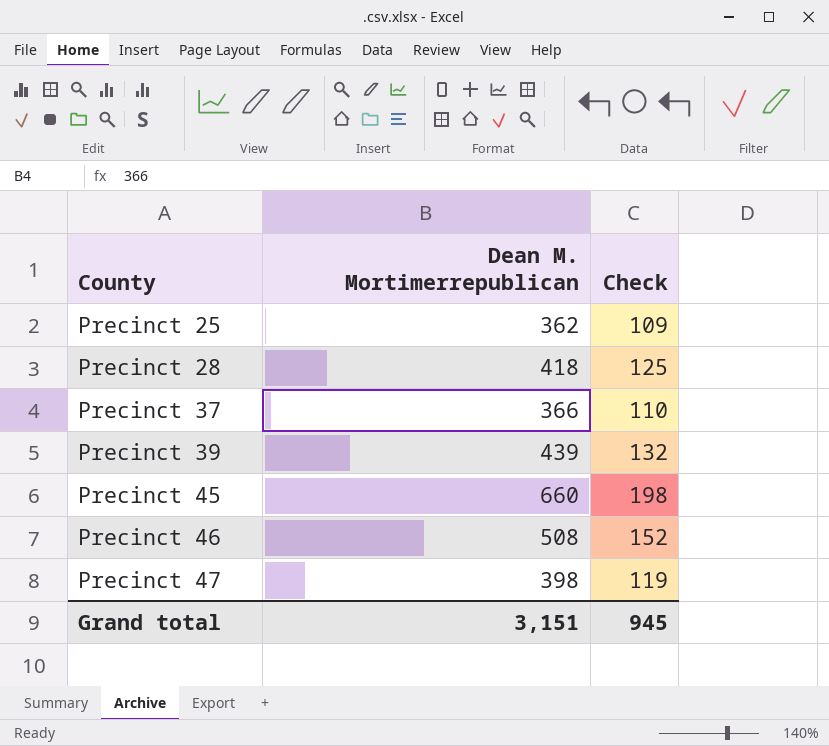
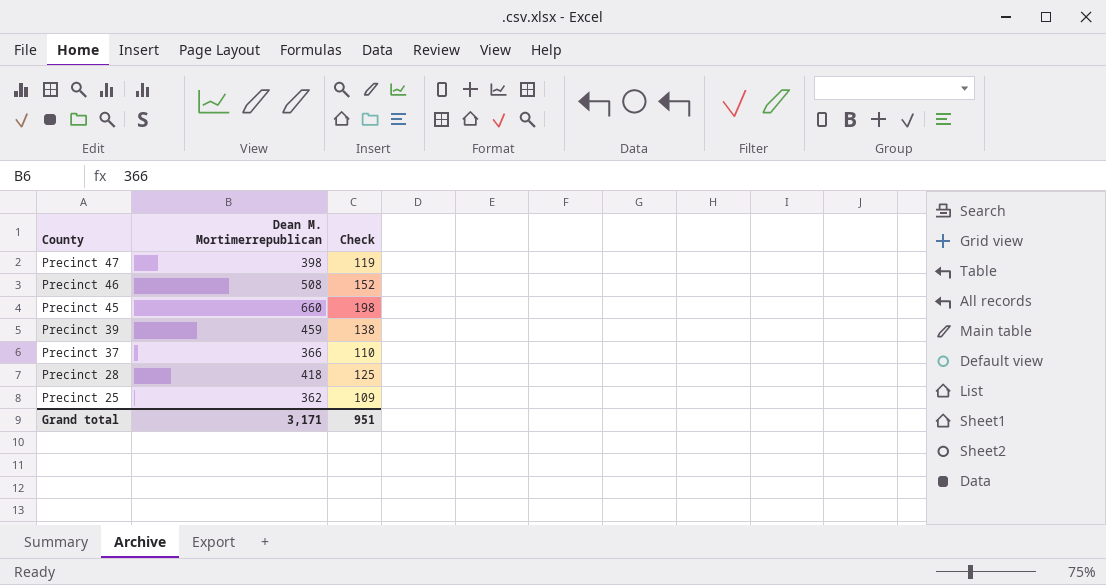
row order: County ascending -> County descending
Precinct 39 | Dean M. Mortimerrepublican: 439 -> 459
Precinct 39 | Check: 132 -> 138
Grand total | Dean M. Mortimerrepublican: 3,151 -> 3,171
Grand total | Check: 945 -> 951

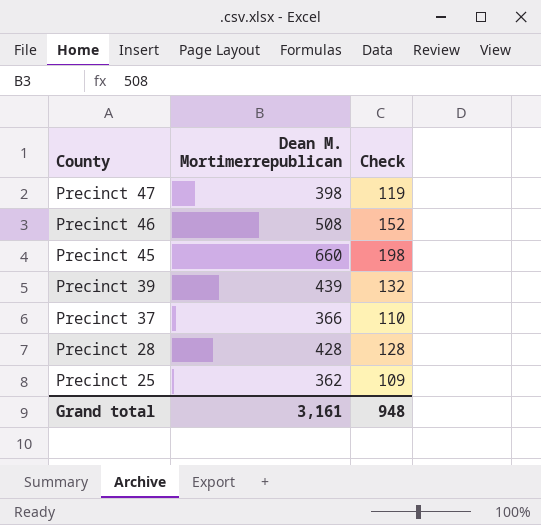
Precinct 39 | Dean M. Mortimerrepublican: 459 -> 439
Precinct 39 | Check: 138 -> 132
Precinct 28 | Dean M. Mortimerrepublican: 418 -> 428
Precinct 28 | Check: 125 -> 128
Grand total | Dean M. Mortimerrepublican: 3,171 -> 3,161
Grand total | Check: 951 -> 948

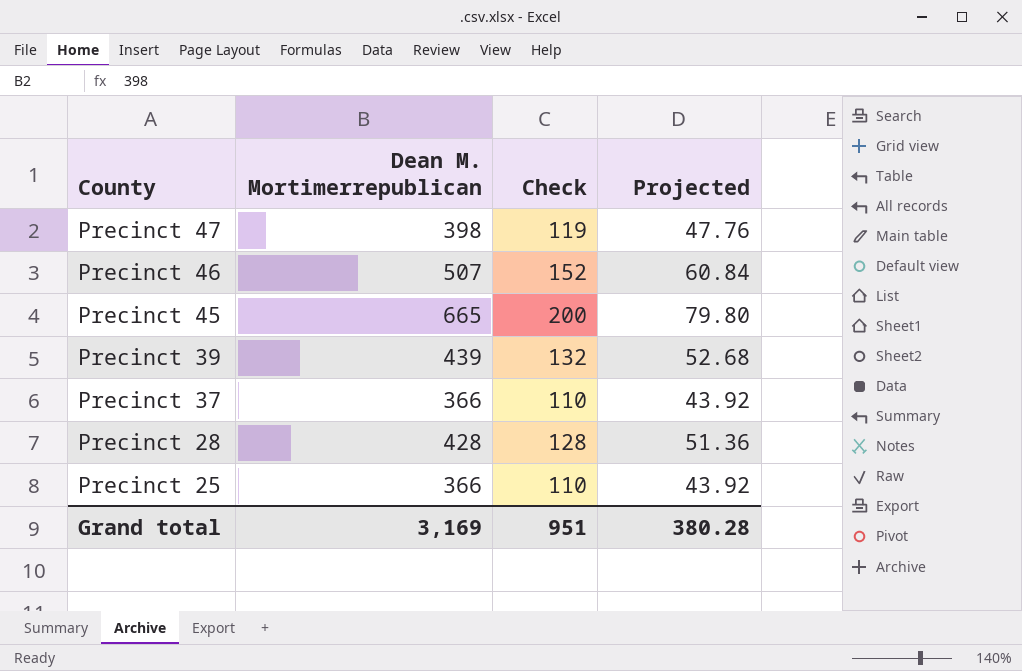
column Projected | formula: none -> [Dean M. Mortimerrepublican] * 0.12
Precinct 46 | Dean M. Mortimerrepublican: 508 -> 507
Precinct 45 | Dean M. Mortimerrepublican: 660 -> 665
Precinct 45 | Check: 198 -> 200
Precinct 25 | Dean M. Mortimerrepublican: 362 -> 366
Precinct 25 | Check: 109 -> 110
Grand total | Dean M. Mortimerrepublican: 3,161 -> 3,169
Grand total | Check: 948 -> 951

